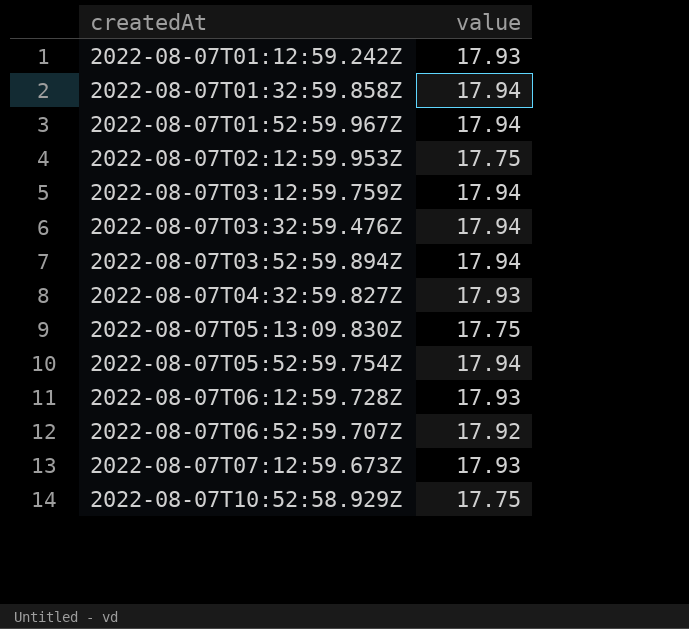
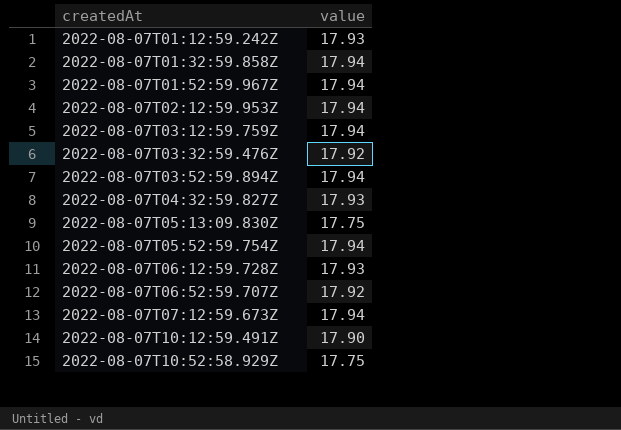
2022-08-07T02:12:59.953Z | value: 17.75 -> 17.94
2022-08-07T03:32:59.476Z | value: 17.94 -> 17.92
2022-08-07T07:12:59.673Z | value: 17.93 -> 17.94
row 2022-08-07T10:12:59.491Z: none -> 17.90

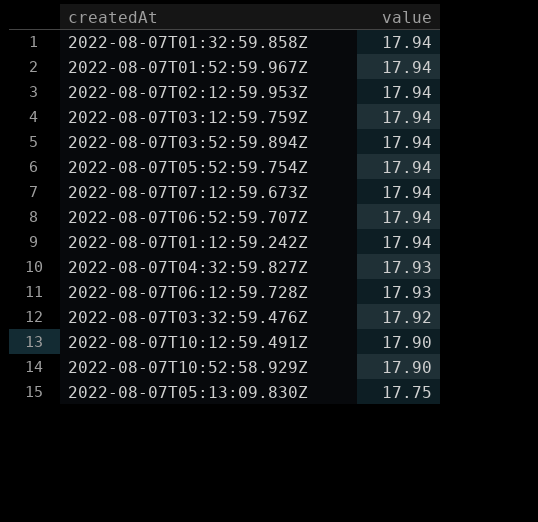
row order: createdAt ascending -> value descending
2022-08-07T06:52:59.707Z | value: 17.92 -> 17.94
2022-08-07T01:12:59.242Z | value: 17.93 -> 17.94
2022-08-07T10:52:58.929Z | value: 17.75 -> 17.90

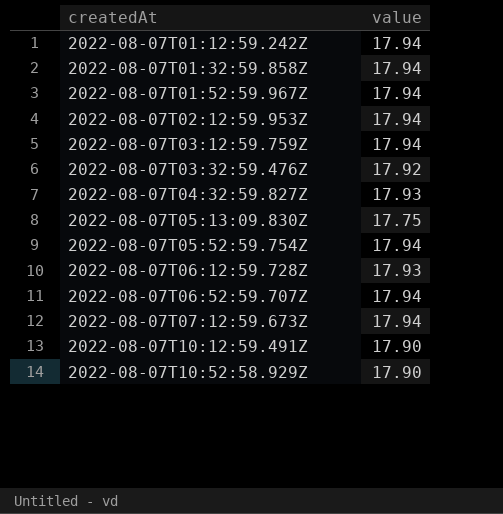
row order: value descending -> createdAt ascending
row 2022-08-07T03:52:59.894Z: 17.94 -> none

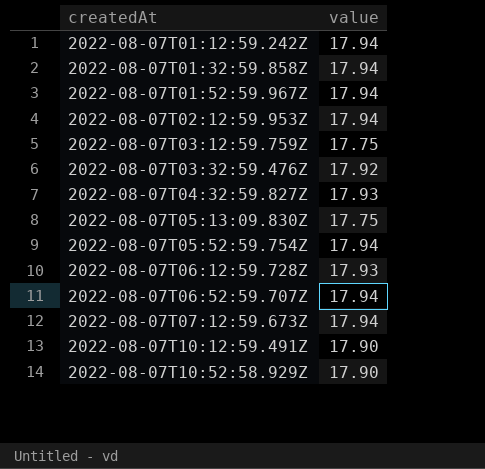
2022-08-07T03:12:59.759Z | value: 17.94 -> 17.75

